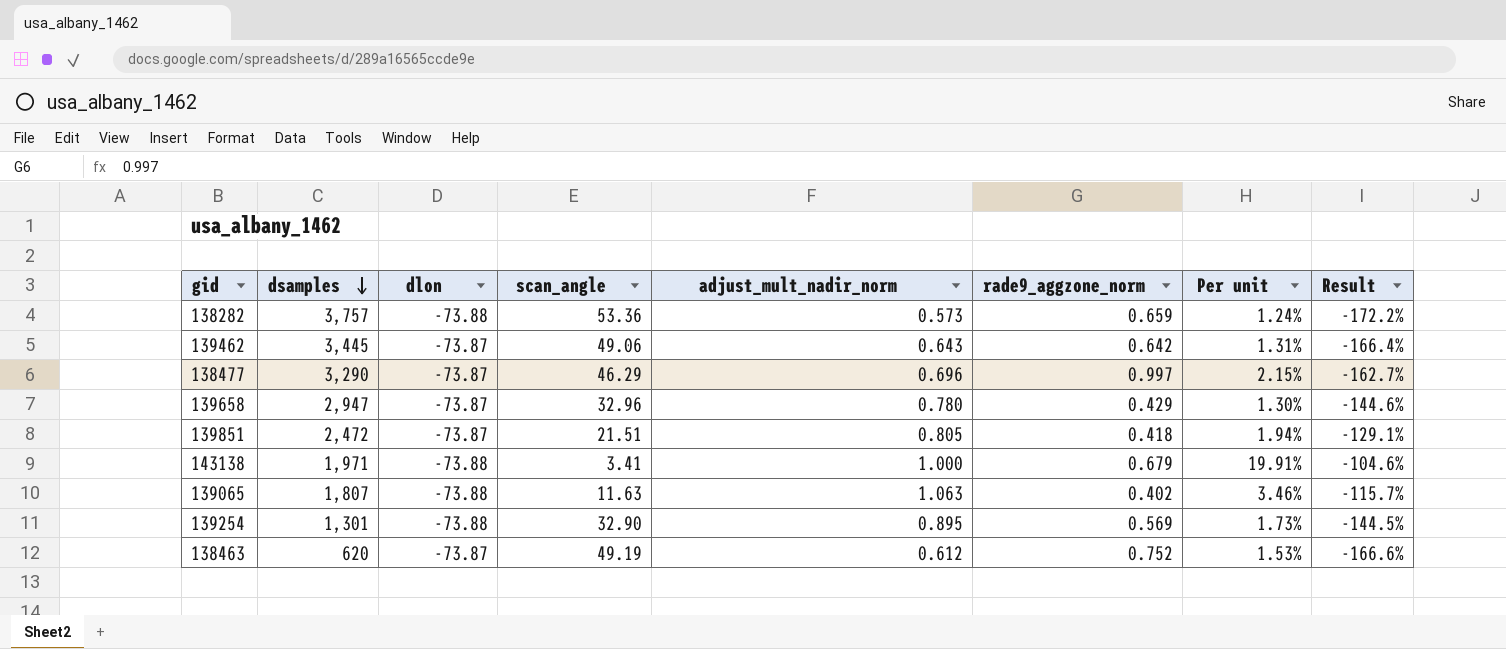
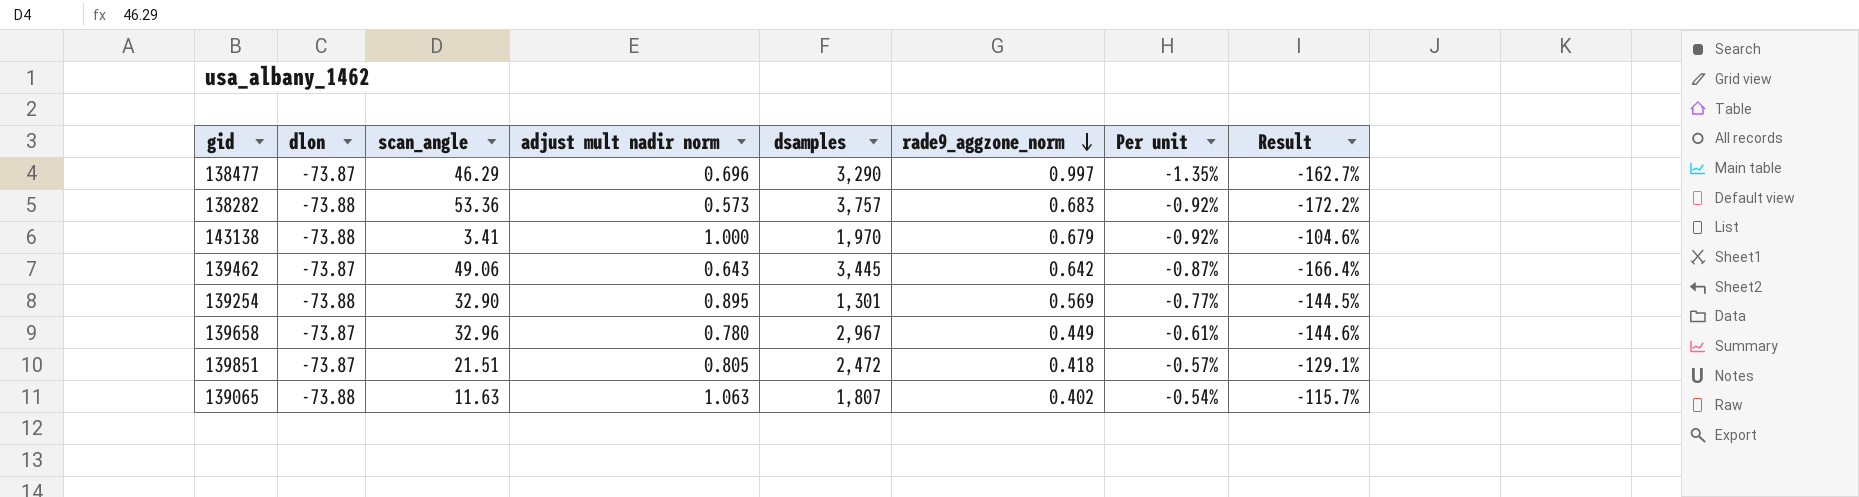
row order: dsamples descending -> rade9_aggzone_norm descending
column name: adjust_mult_nadir_norm -> adjust mult nadir norm
column dsamples | position: 2 -> 5
column Per unit | formula: [rade9_aggzone_norm] / [scan_angle] -> [rade9_aggzone_norm] / [dlon]
row 138463: 620 | -73.87 | 49.19 | 0.612 | 0.752 | 1.53% | -166.6% -> none
138282 | rade9_aggzone_norm: 0.659 -> 0.683
143138 | dsamples: 1,971 -> 1,970
139658 | dsamples: 2,947 -> 2,967
139658 | rade9_aggzone_norm: 0.429 -> 0.449

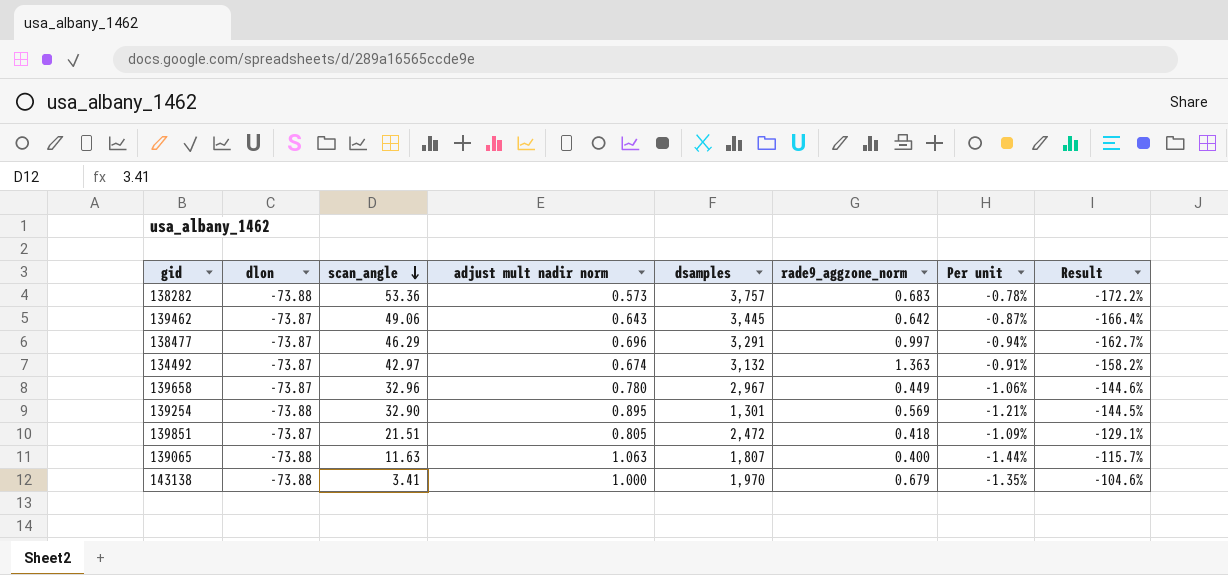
row order: rade9_aggzone_norm descending -> scan_angle descending
column Per unit | formula: [rade9_aggzone_norm] / [dlon] -> [adjust mult nadir norm] / [dlon]
138477 | dsamples: 3,290 -> 3,291
row 134492: none -> -73.87 | 42.97 | 0.674 | 3,132 | 1.363 | -0.91% | -158.2%
139065 | rade9_aggzone_norm: 0.402 -> 0.400

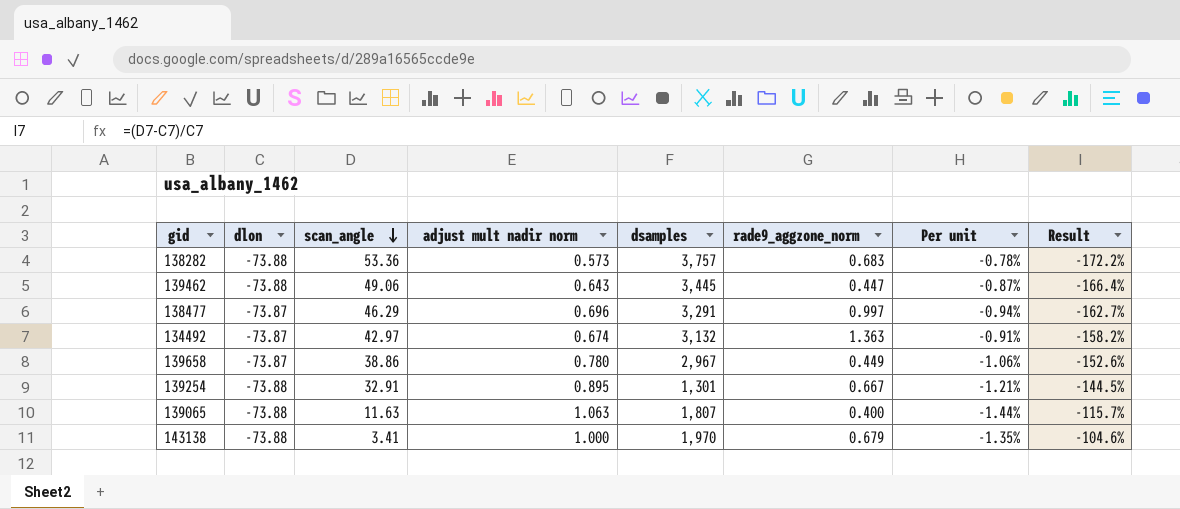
row 139851: -73.87 | 21.51 | 0.805 | 2,472 | 0.418 | -1.09% | -129.1% -> none
139462 | dlon: -73.87 -> -73.88
139462 | rade9_aggzone_norm: 0.642 -> 0.447
139658 | scan_angle: 32.96 -> 38.86
139658 | Result: -144.6% -> -152.6%
139254 | scan_angle: 32.90 -> 32.91
139254 | rade9_aggzone_norm: 0.569 -> 0.667

